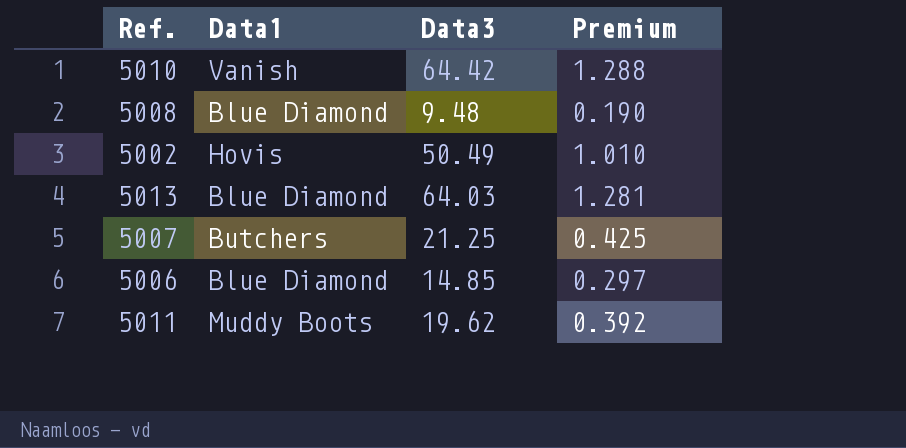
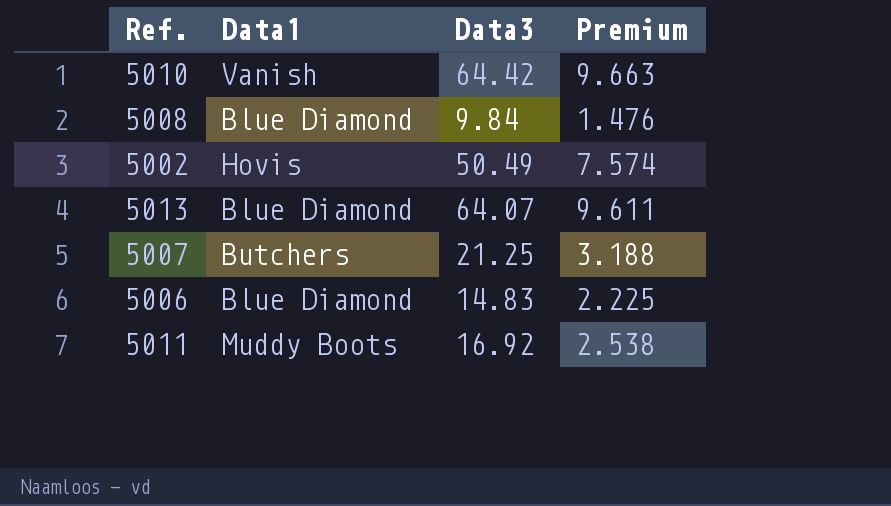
column Premium | formula: [Data3] * 0.02 -> [Data3] * 0.15
5008 | Data3: 9.48 -> 9.84
5013 | Data3: 64.03 -> 64.07
5006 | Data3: 14.85 -> 14.83
5011 | Data3: 19.62 -> 16.92

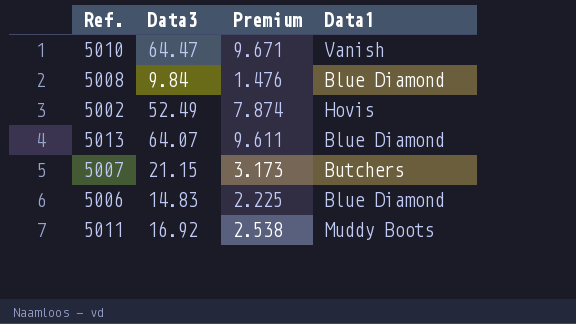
column Data1 | position: 2 -> 4
5010 | Data3: 64.42 -> 64.47
5010 | Premium: 9.663 -> 9.671
5002 | Data3: 50.49 -> 52.49
5002 | Premium: 7.574 -> 7.874
5007 | Data3: 21.25 -> 21.15
5007 | Premium: 3.188 -> 3.173

